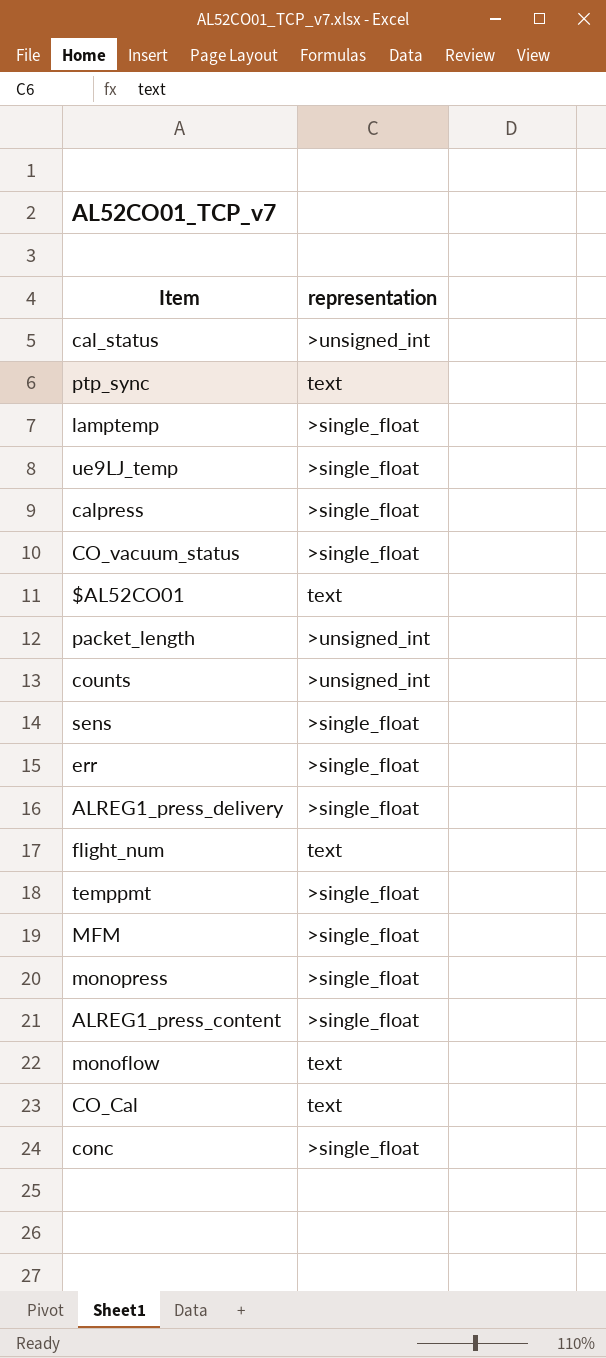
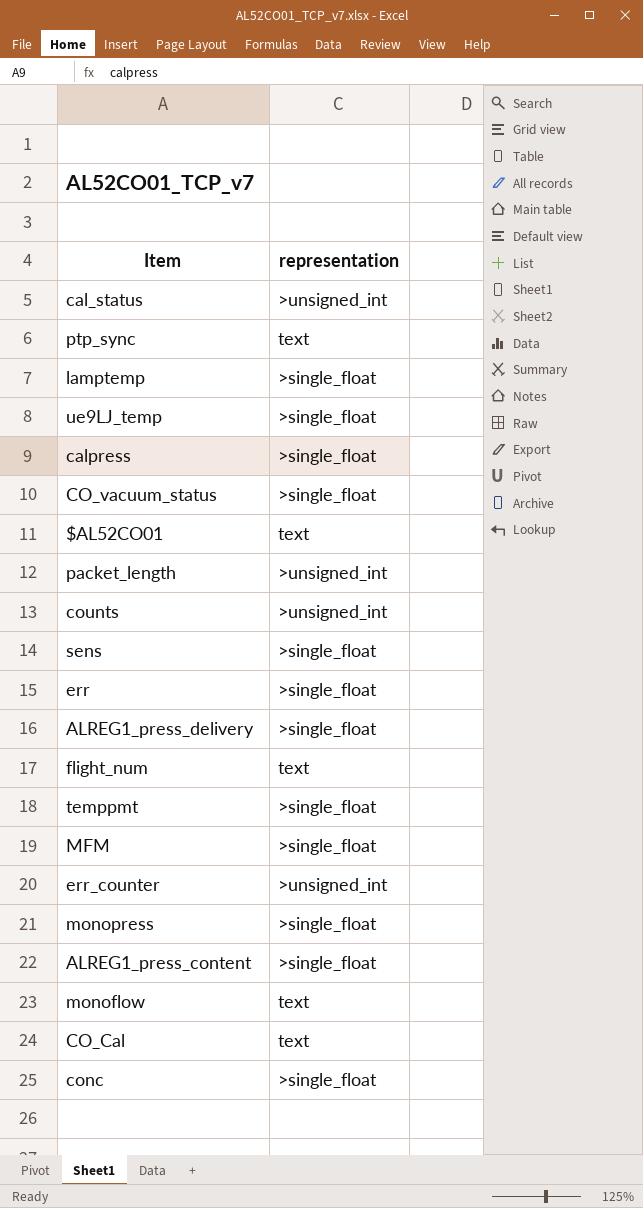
row err_counter: none -> >unsigned_int

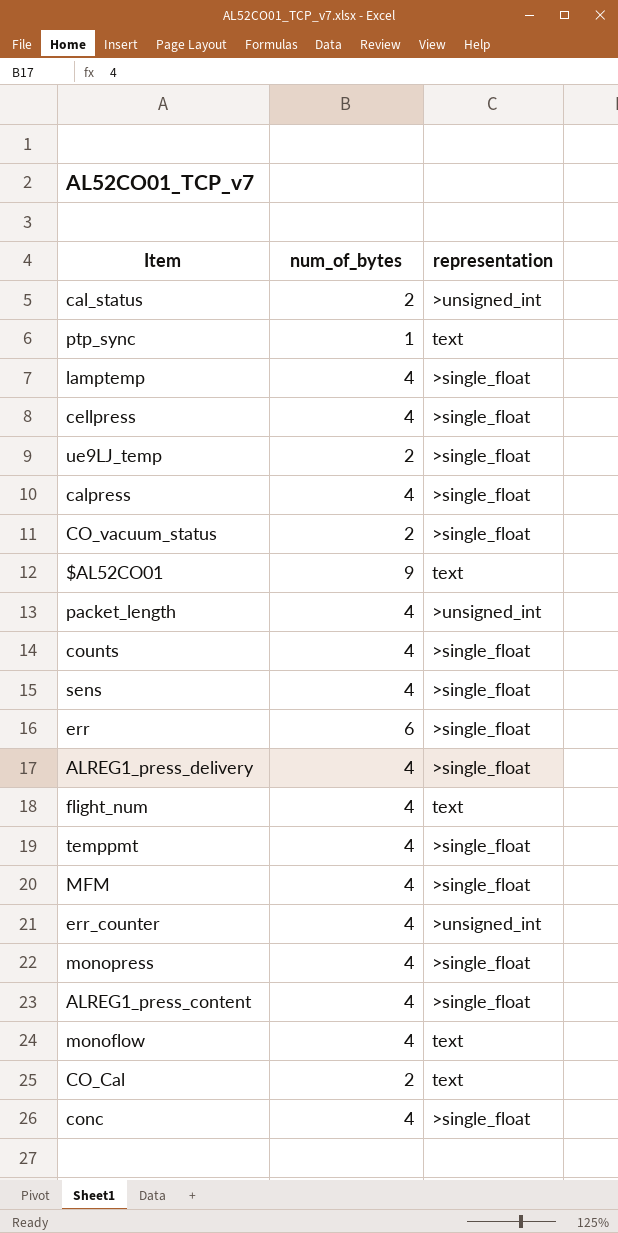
column num_of_bytes | position: none -> 2
row cellpress: none -> 4 | >single_float
counts | representation: >unsigned_int -> >single_float

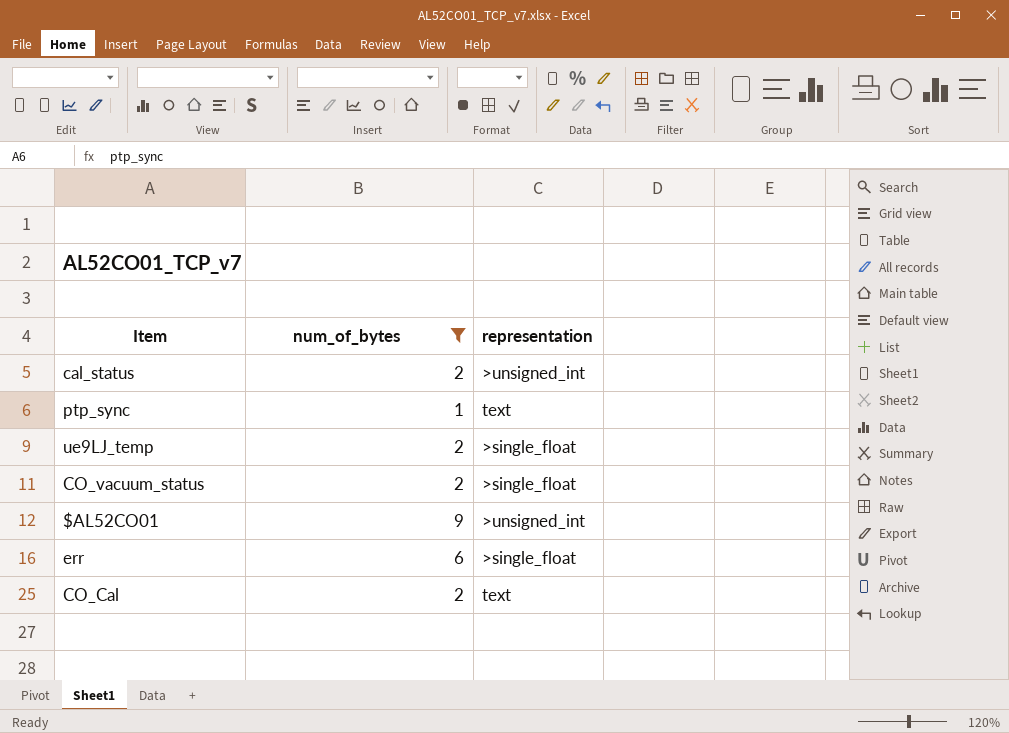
filter: none -> num_of_bytes != 4
$AL52CO01 | representation: text -> >unsigned_int

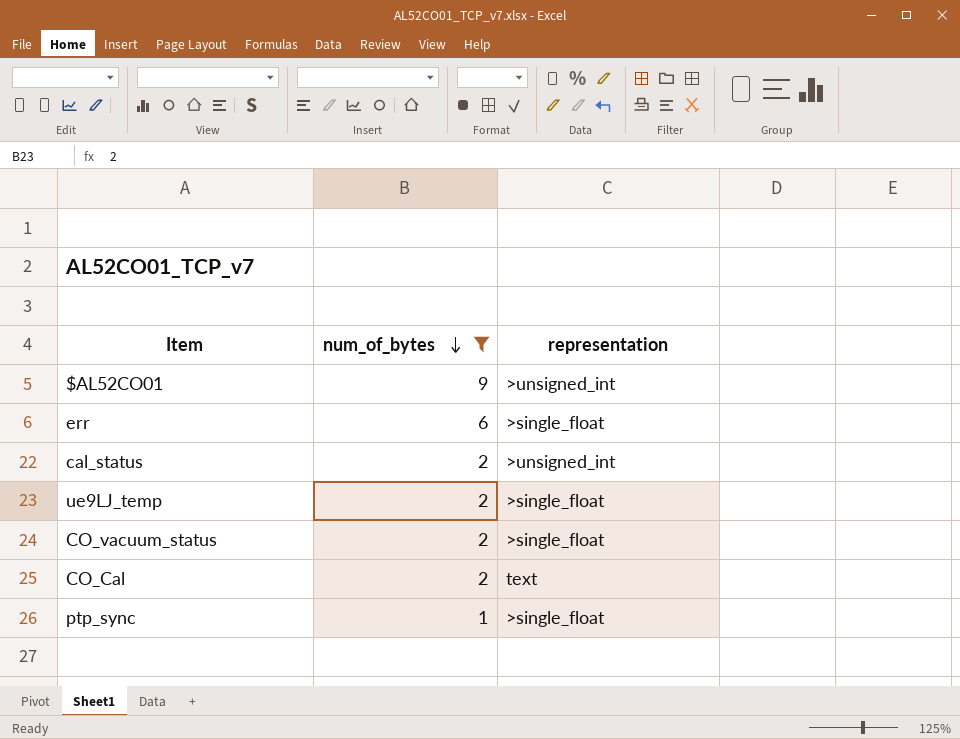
row order: none -> num_of_bytes descending
ptp_sync | representation: text -> >single_float

